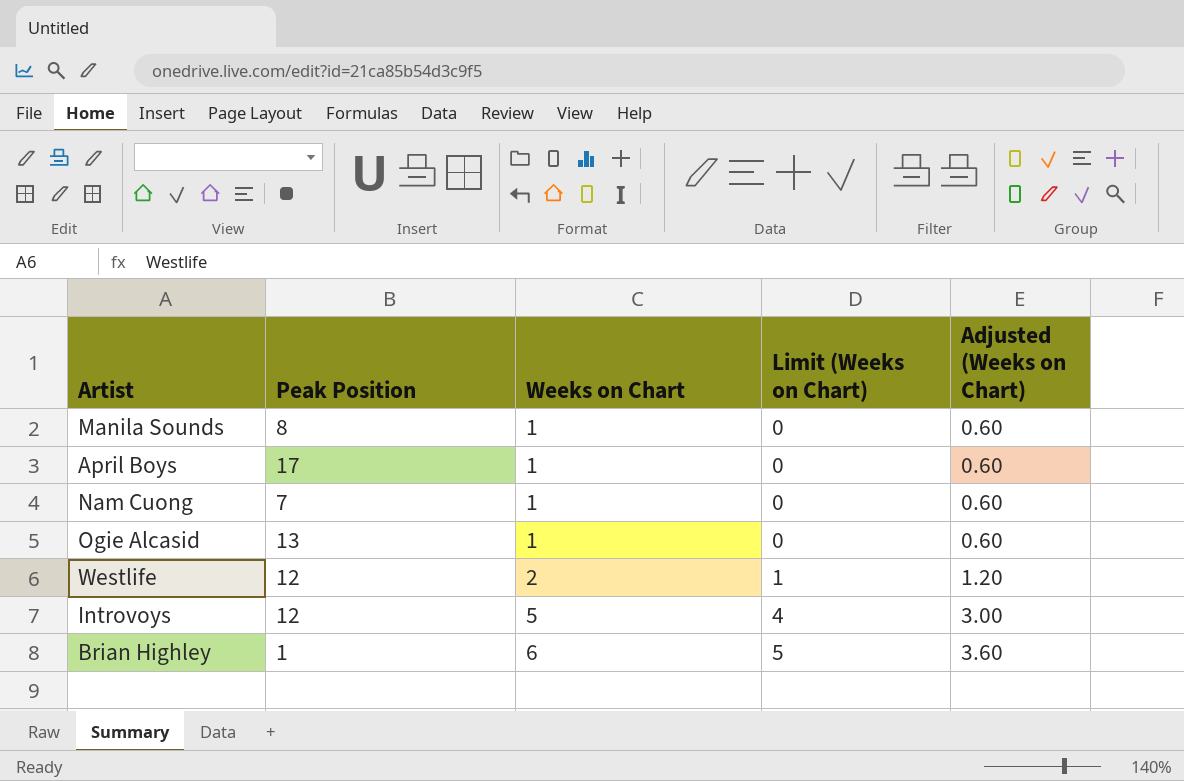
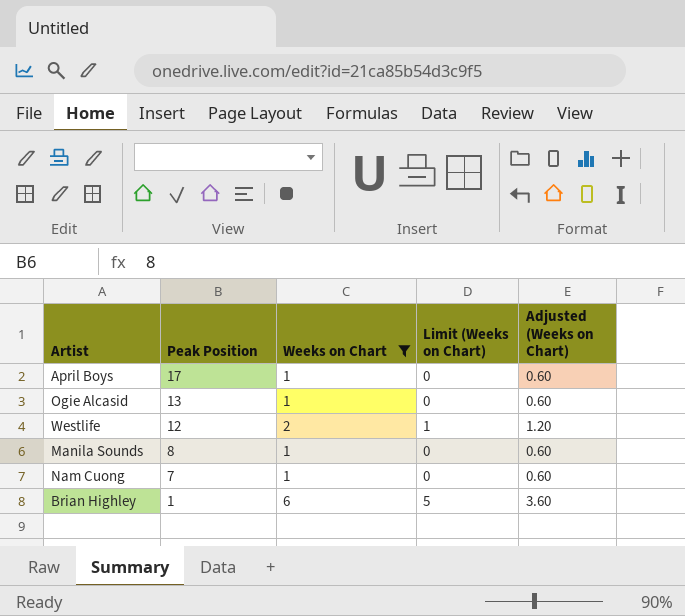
filter: none -> Weeks on Chart != 5
row order: Weeks on Chart ascending -> Peak Position descending

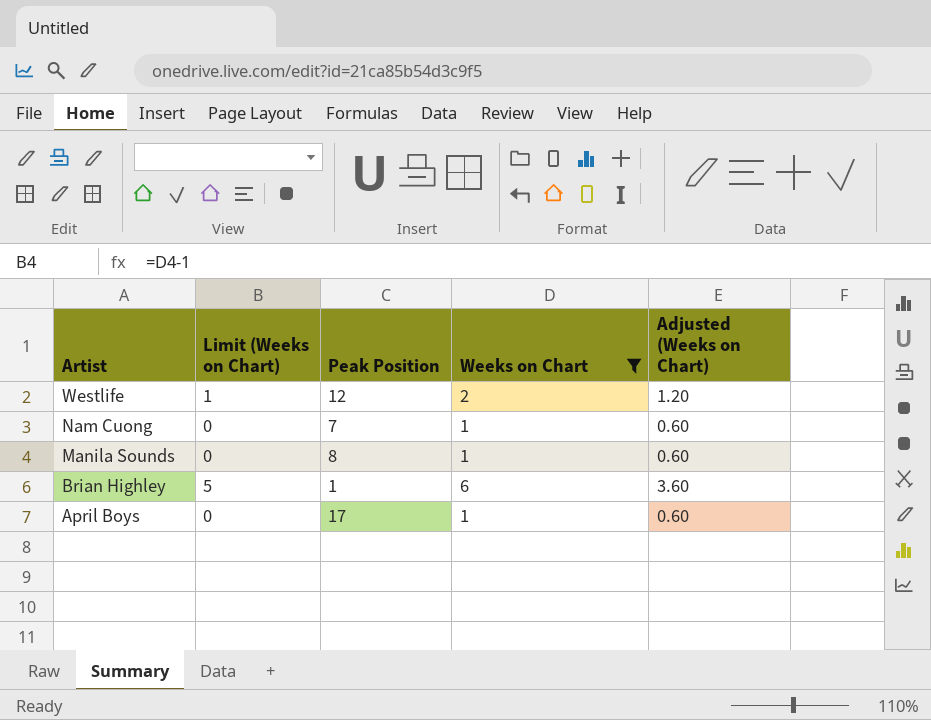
row order: Peak Position descending -> Artist descending
column Limit (Weeks on Chart) | position: 4 -> 2
row Ogie Alcasid: 13 | 1 | 0 | 0.60 -> none

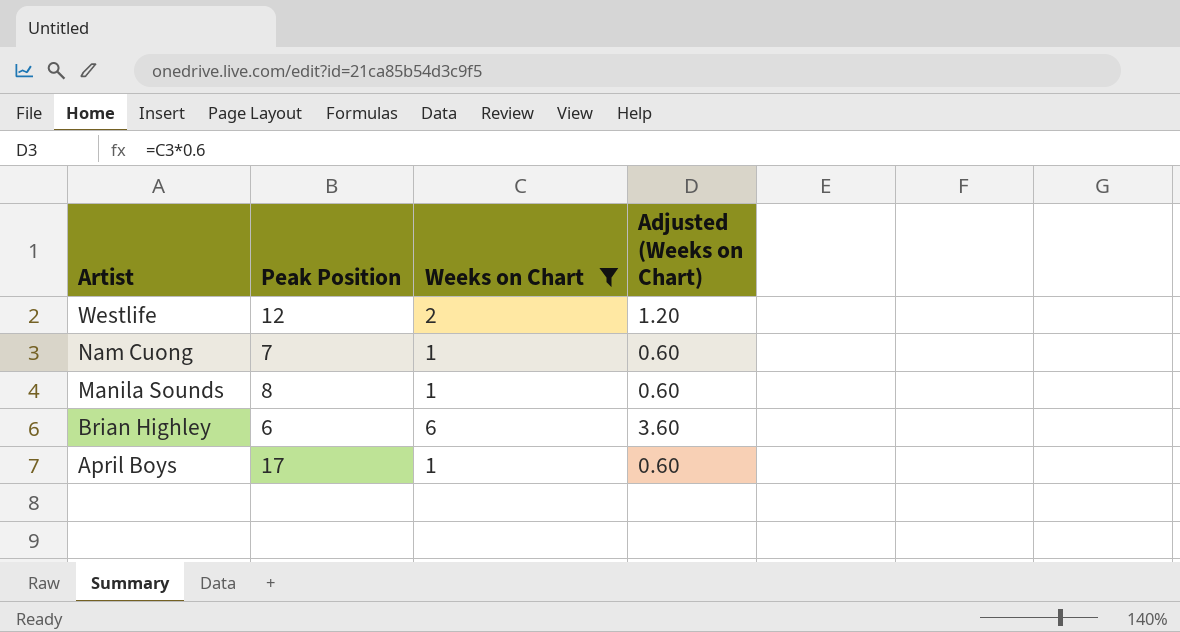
column Limit (Weeks on Chart) | formula: [Weeks on Chart] - 1 -> none
Brian Highley | Peak Position: 1 -> 6

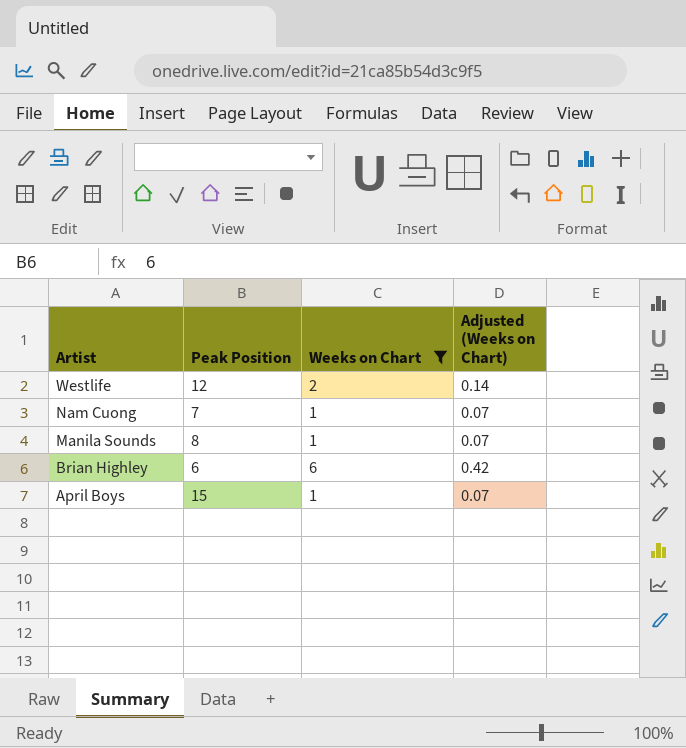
column Adjusted (Weeks on Chart) | formula: [Weeks on Chart] * 0.6 -> [Weeks on Chart] * 0.07
April Boys | Peak Position: 17 -> 15

